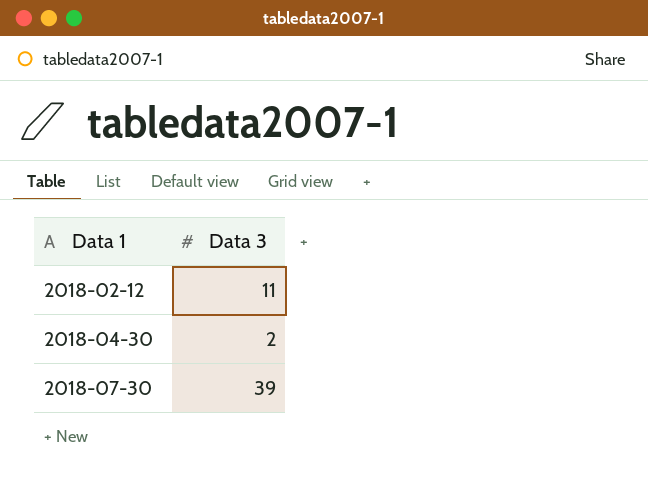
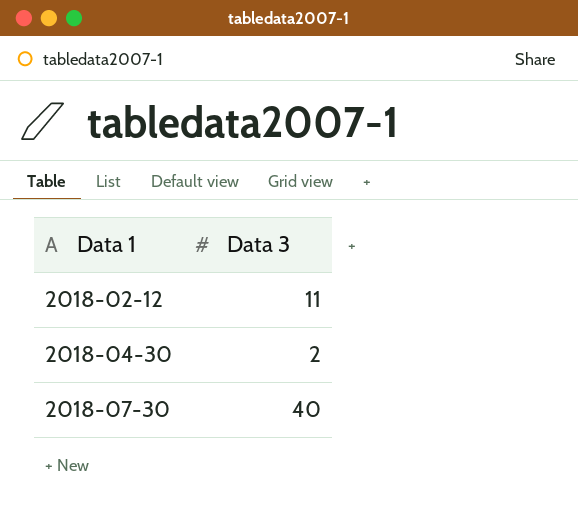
2018-07-30 | Data 3: 39 -> 40

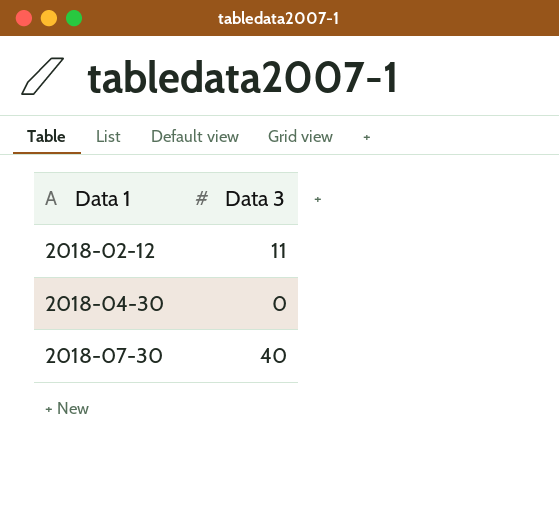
2018-04-30 | Data 3: 2 -> 0

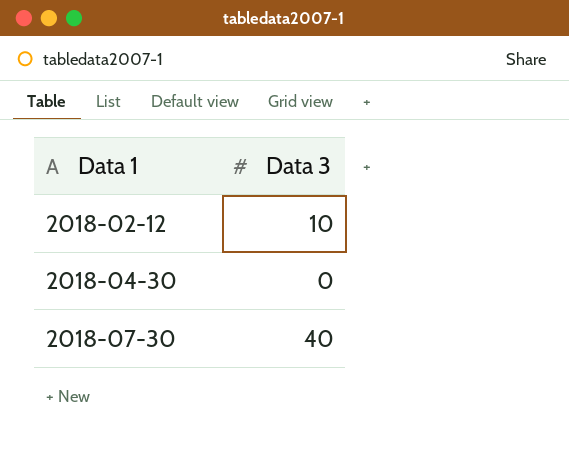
2018-02-12 | Data 3: 11 -> 10

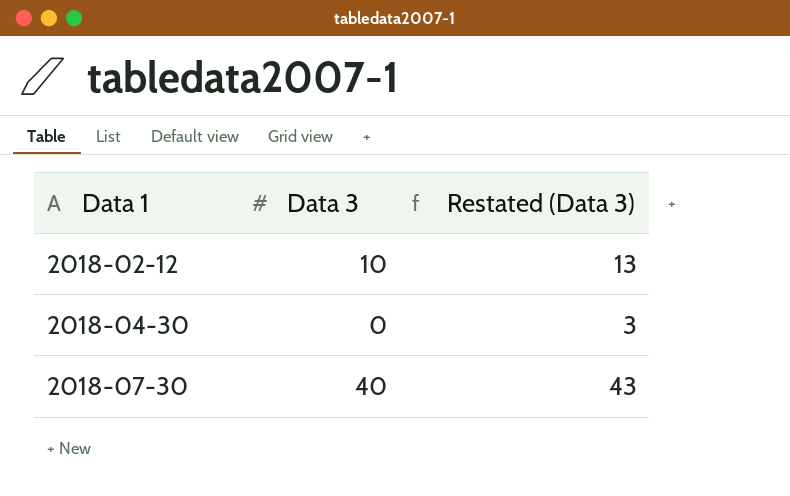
column Restated (Data 3) | formula: none -> [Data 3] + 3

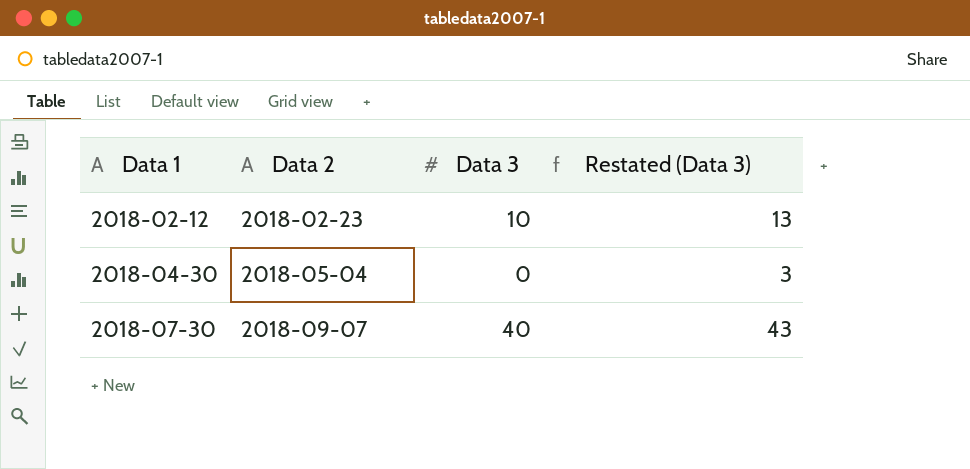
column Data 2 | position: none -> 2

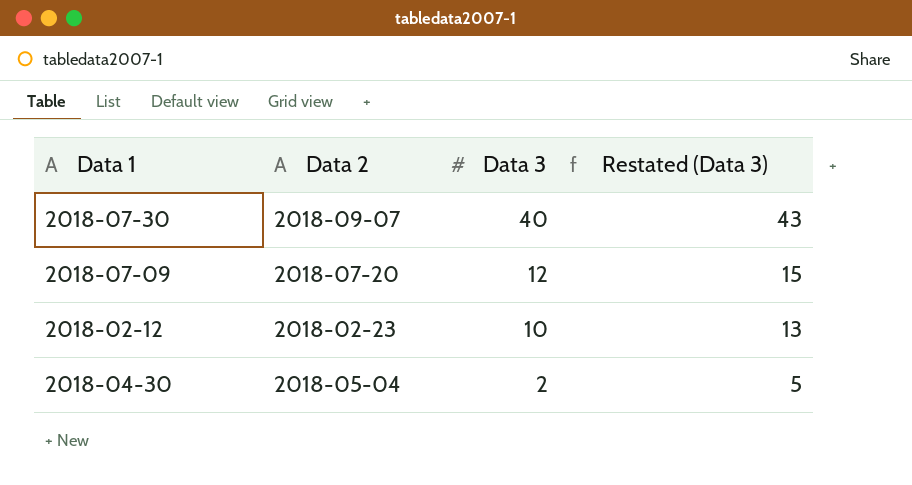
row order: Data 1 ascending -> Data 3 descending
row 2018-07-09: none -> 2018-07-20 | 12 | 15
2018-04-30 | Data 3: 0 -> 2
2018-04-30 | Restated (Data 3): 3 -> 5

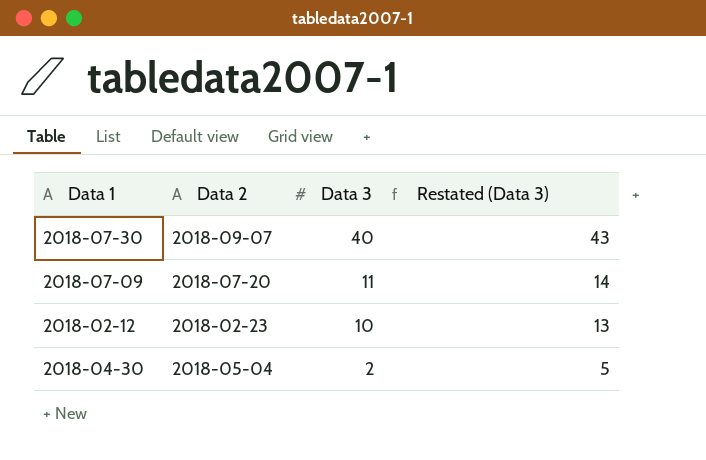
2018-07-09 | Data 3: 12 -> 11
2018-07-09 | Restated (Data 3): 15 -> 14

